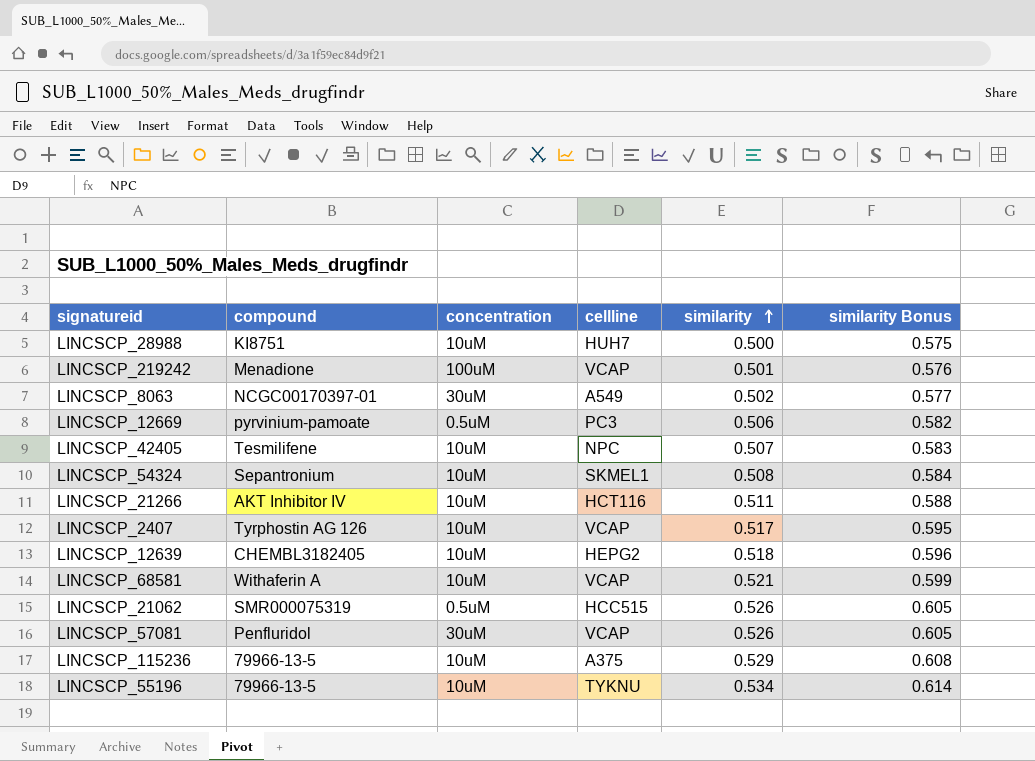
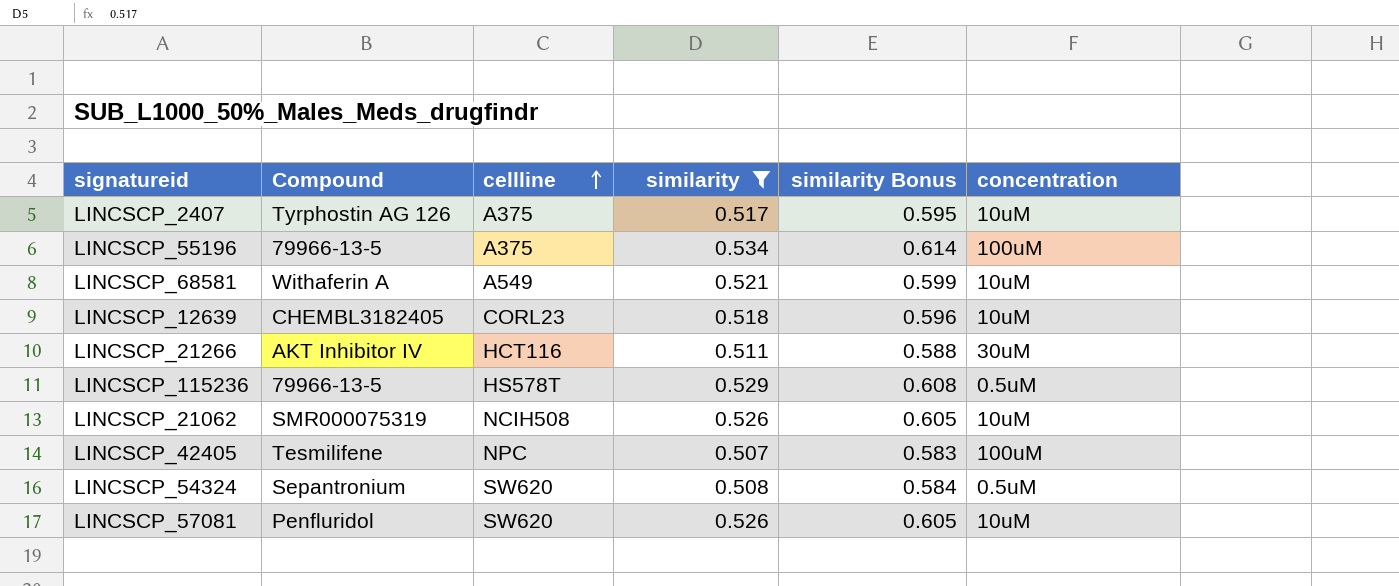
filter: none -> similarity >= 0.507
row order: similarity ascending -> cellline ascending
column name: compound -> Compound
column concentration | position: 3 -> 6
LINCSCP_2407 | cellline: VCAP -> A375
LINCSCP_55196 | cellline: TYKNU -> A375
LINCSCP_55196 | concentration: 10uM -> 100uM
LINCSCP_68581 | cellline: VCAP -> A549
LINCSCP_12639 | cellline: HEPG2 -> CORL23
LINCSCP_21266 | concentration: 10uM -> 30uM
LINCSCP_115236 | cellline: A375 -> HS578T
LINCSCP_115236 | concentration: 10uM -> 0.5uM
LINCSCP_21062 | cellline: HCC515 -> NCIH508
LINCSCP_21062 | concentration: 0.5uM -> 10uM
LINCSCP_42405 | concentration: 10uM -> 100uM
LINCSCP_54324 | cellline: SKMEL1 -> SW620
LINCSCP_54324 | concentration: 10uM -> 0.5uM
LINCSCP_57081 | cellline: VCAP -> SW620
LINCSCP_57081 | concentration: 30uM -> 10uM

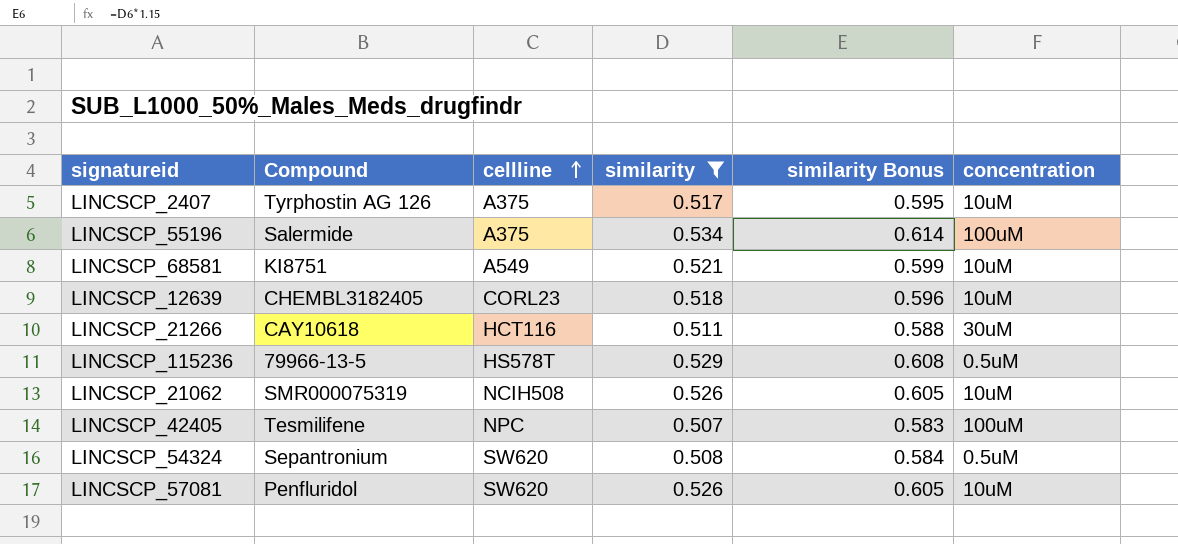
LINCSCP_55196 | Compound: 79966-13-5 -> Salermide
LINCSCP_68581 | Compound: Withaferin A -> KI8751
LINCSCP_21266 | Compound: AKT Inhibitor IV -> CAY10618

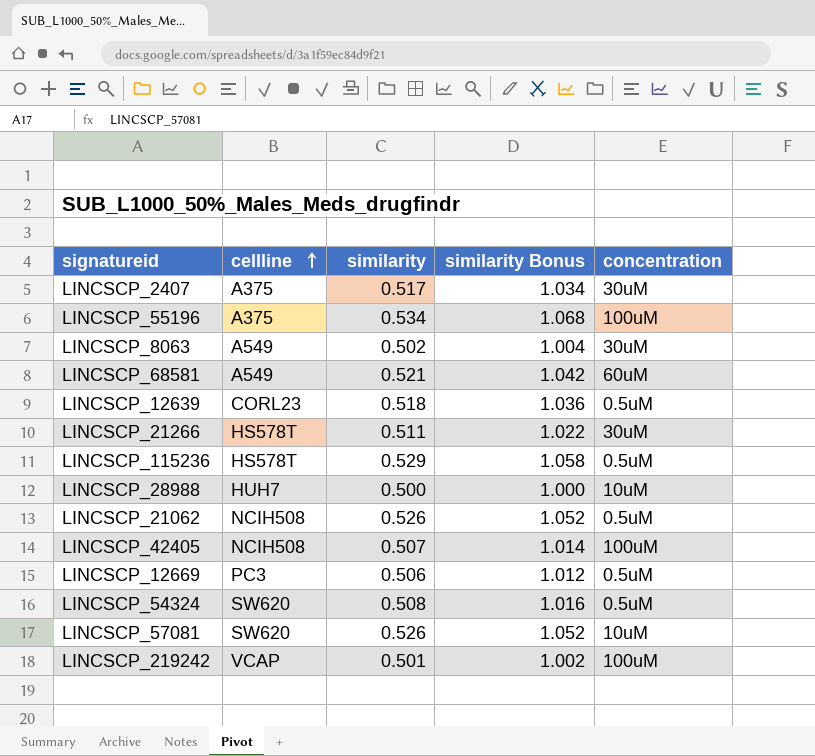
filter: similarity >= 0.507 -> none
column Compound | position: 2 -> none
column similarity Bonus | formula: [similarity] * 1.15 -> [similarity] * 2
LINCSCP_2407 | concentration: 10uM -> 30uM
LINCSCP_68581 | concentration: 10uM -> 60uM
LINCSCP_12639 | concentration: 10uM -> 0.5uM
LINCSCP_21266 | cellline: HCT116 -> HS578T
LINCSCP_21062 | concentration: 10uM -> 0.5uM
LINCSCP_42405 | cellline: NPC -> NCIH508

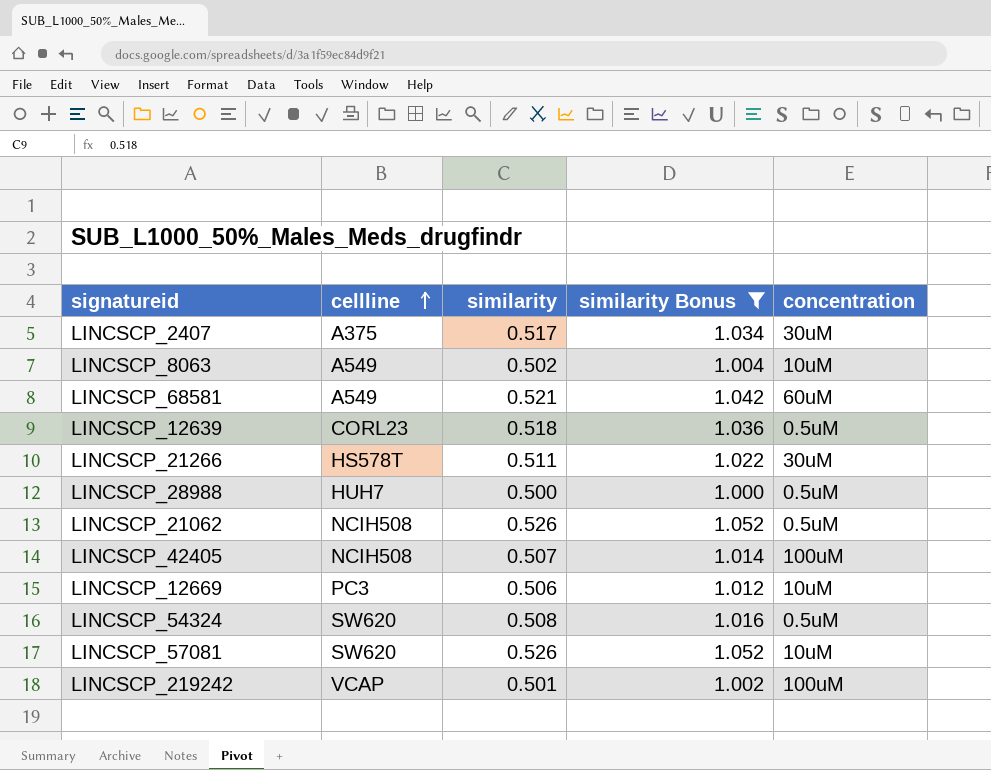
filter: none -> similarity Bonus <= 1.052
LINCSCP_8063 | concentration: 30uM -> 10uM
LINCSCP_28988 | concentration: 10uM -> 0.5uM
LINCSCP_12669 | concentration: 0.5uM -> 10uM

